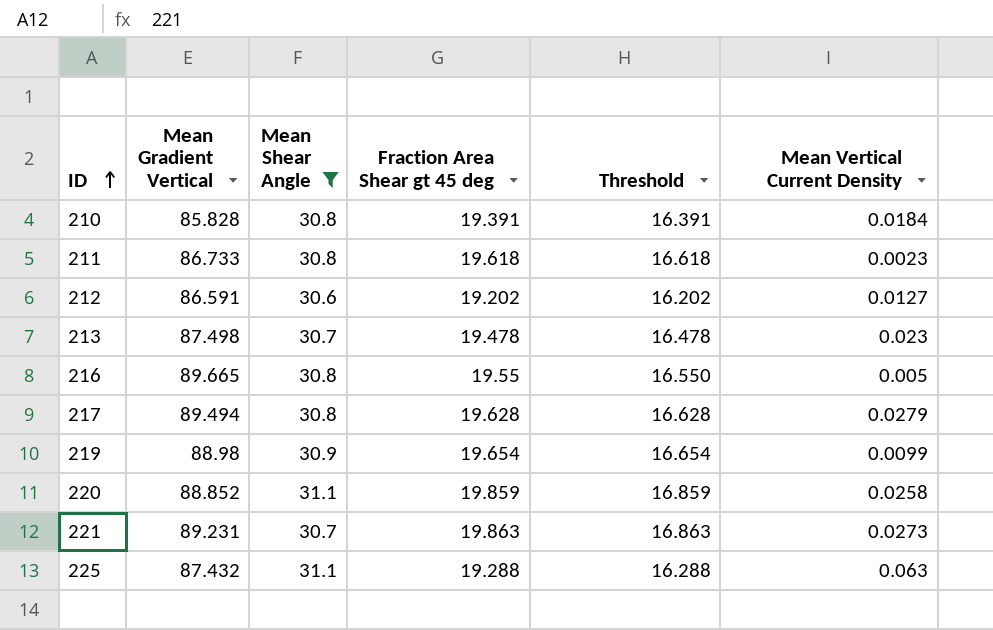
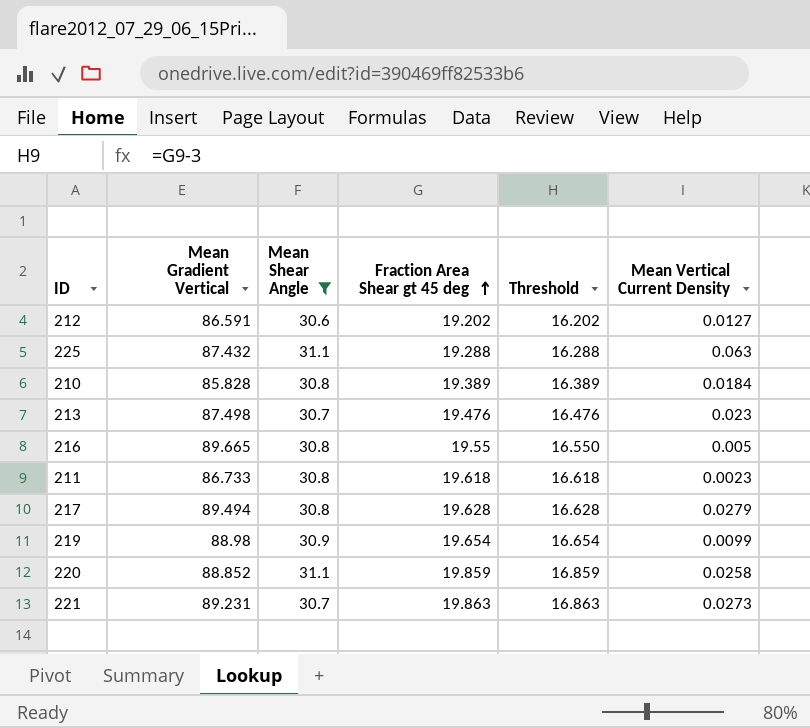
row order: ID ascending -> Fraction Area Shear gt 45 deg ascending
210 | Fraction Area Shear gt 45 deg: 19.391 -> 19.389
210 | Threshold: 16.391 -> 16.389
213 | Fraction Area Shear gt 45 deg: 19.478 -> 19.476
213 | Threshold: 16.478 -> 16.476

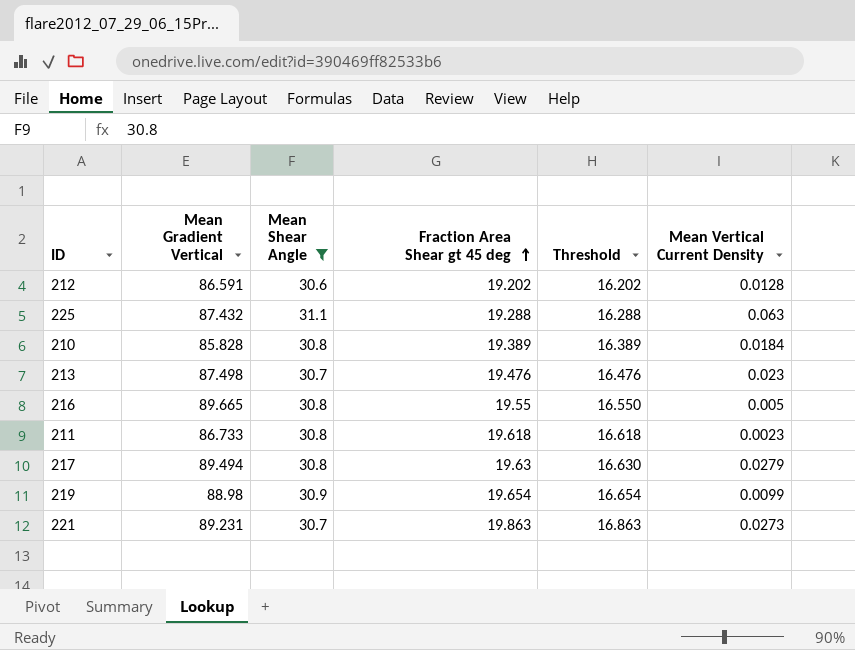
row 220: 88.852 | 31.1 | 19.859 | 16.859 | 0.0258 -> none
212 | Mean Vertical Current Density: 0.0127 -> 0.0128
217 | Fraction Area Shear gt 45 deg: 19.628 -> 19.63
217 | Threshold: 16.628 -> 16.630

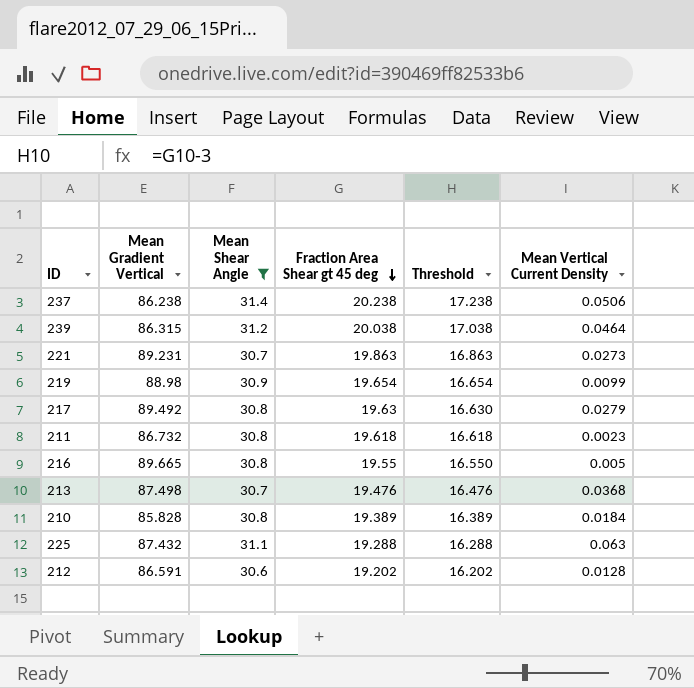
row order: Fraction Area Shear gt 45 deg ascending -> Fraction Area Shear gt 45 deg descending
row 237: none -> 86.238 | 31.4 | 20.238 | 17.238 | 0.0506
row 239: none -> 86.315 | 31.2 | 20.038 | 17.038 | 0.0464
217 | Mean Gradient Vertical: 89.494 -> 89.492
211 | Mean Gradient Vertical: 86.733 -> 86.732
213 | Mean Vertical Current Density: 0.023 -> 0.0368

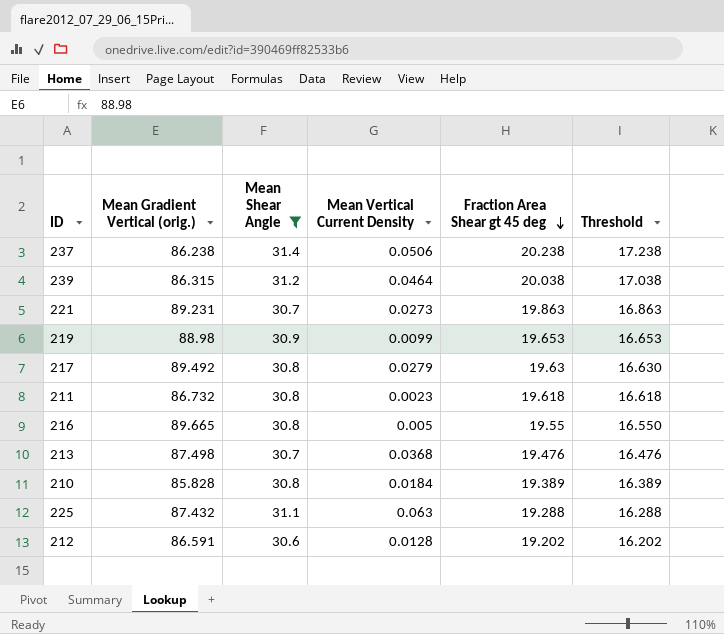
column name: Mean Gradient Vertical -> Mean Gradient Vertical (orig.)
column Mean Vertical Current Density | position: 6 -> 4
219 | Fraction Area Shear gt 45 deg: 19.654 -> 19.653
219 | Threshold: 16.654 -> 16.653

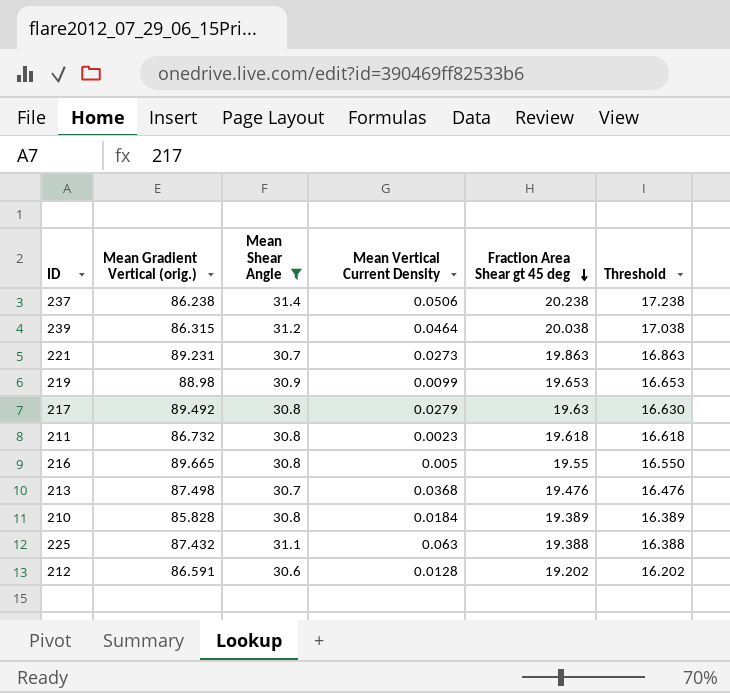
225 | Fraction Area Shear gt 45 deg: 19.288 -> 19.388
225 | Threshold: 16.288 -> 16.388

